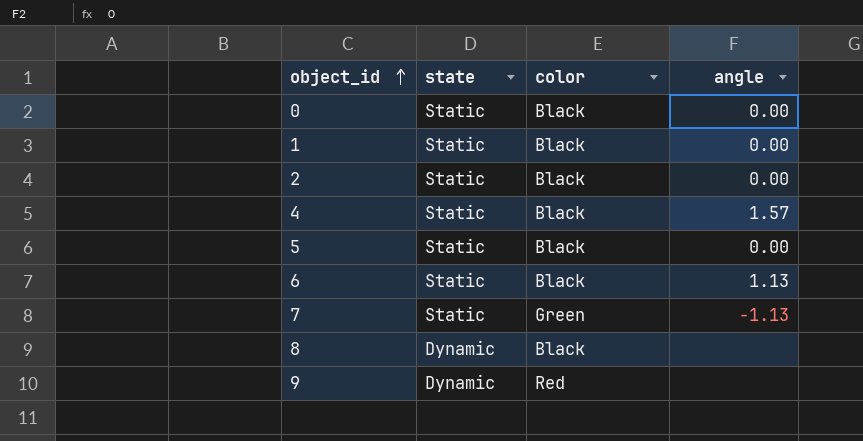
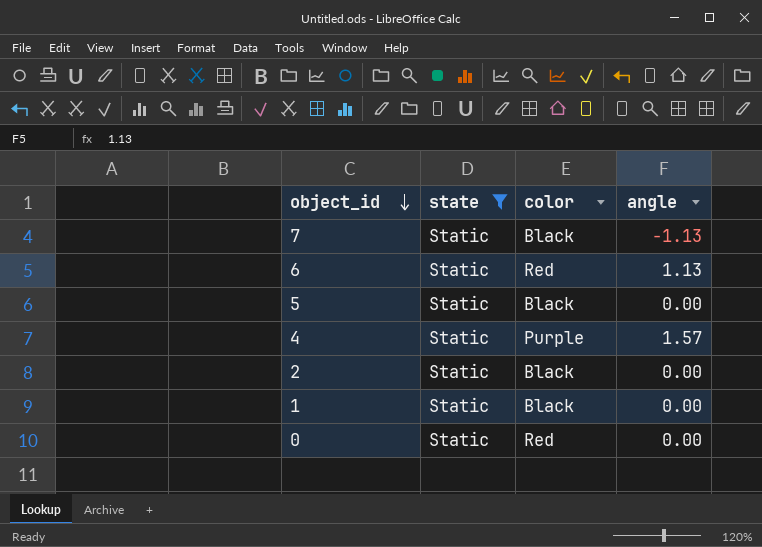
filter: none -> state = Static
row order: object_id ascending -> object_id descending
7 | color: Green -> Black
6 | color: Black -> Red
4 | color: Black -> Purple
0 | color: Black -> Red

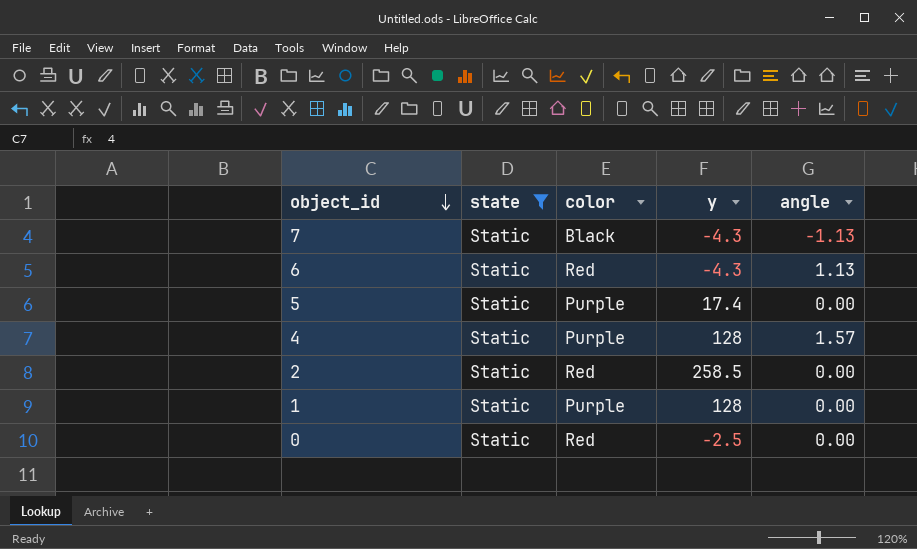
column y | position: none -> 4
5 | color: Black -> Purple
2 | color: Black -> Red
1 | color: Black -> Purple

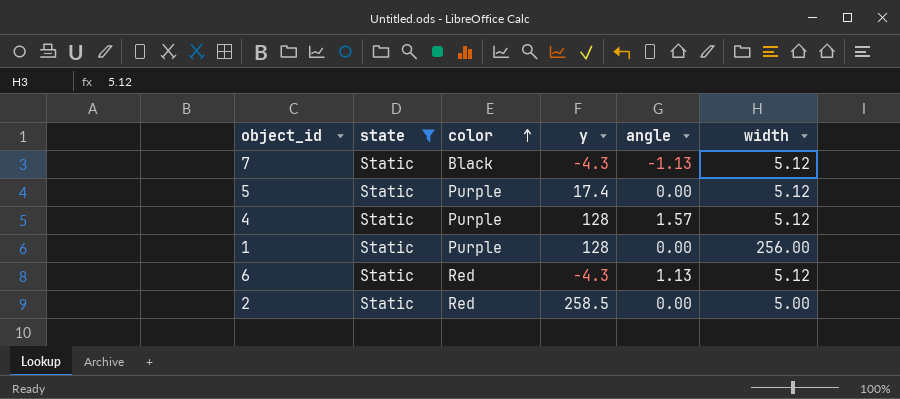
row order: object_id descending -> color ascending
column width | position: none -> 6
row 0: Static | Red | -2.5 | 0.00 -> none

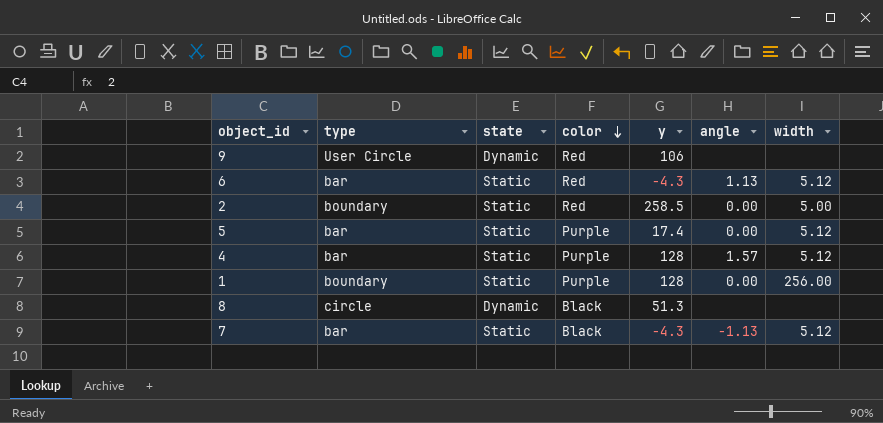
filter: state = Static -> none
row order: color ascending -> color descending
column type | position: none -> 2

